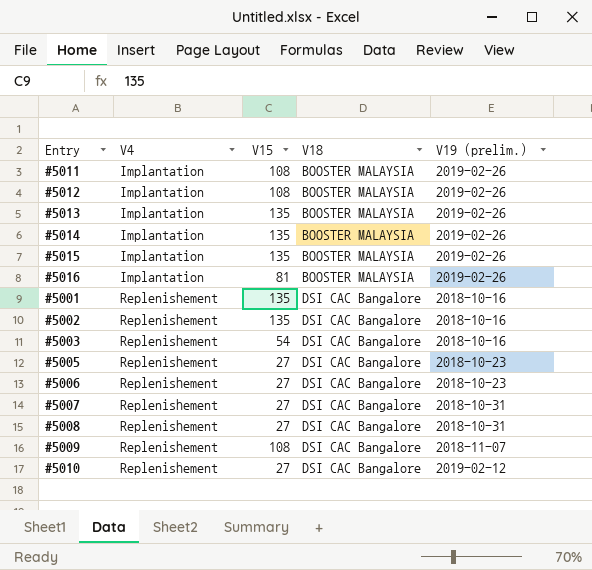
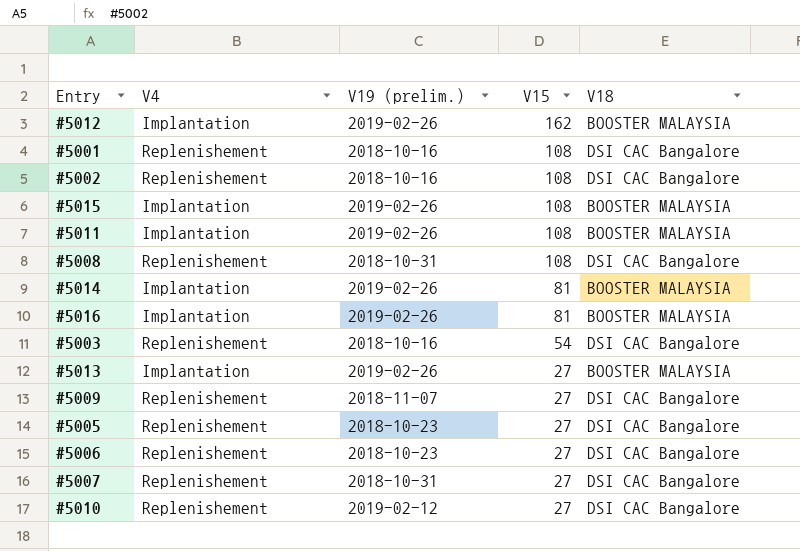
row order: V4 ascending -> V15 descending
column V19 (prelim.) | position: 5 -> 3
#5012 | V15: 108 -> 162
#5001 | V15: 135 -> 108
#5002 | V15: 135 -> 108
#5015 | V15: 135 -> 108
#5008 | V15: 27 -> 108
#5014 | V15: 135 -> 81
#5013 | V15: 135 -> 27
#5009 | V15: 108 -> 27

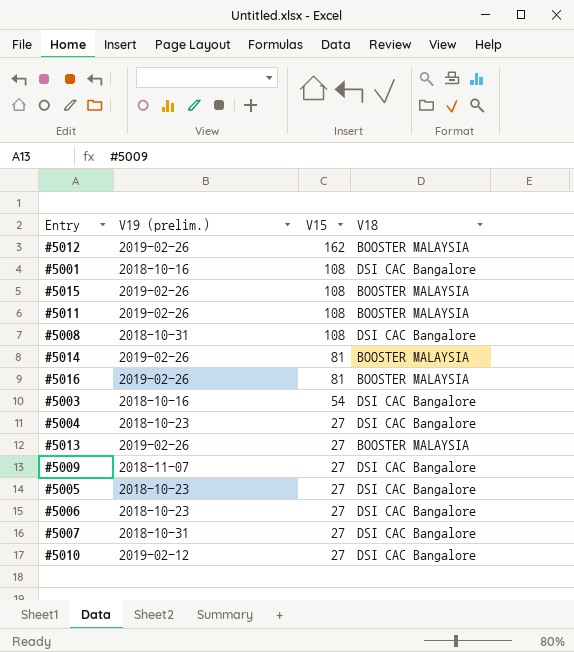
column V4 | position: 2 -> none
row #5002: Replenishement | 2018-10-16 | 108 | DSI CAC Bangalore -> none
row #5004: none -> 2018-10-23 | 27 | DSI CAC Bangalore

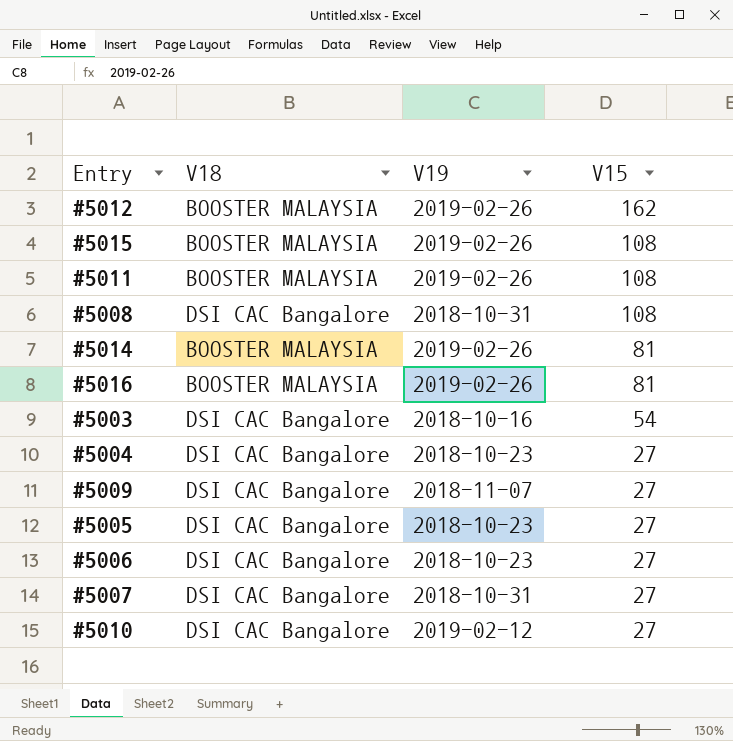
column V18 | position: 4 -> 2
column name: V19 (prelim.) -> V19
row #5001: 2018-10-16 | 108 | DSI CAC Bangalore -> none
row #5013: 2019-02-26 | 27 | BOOSTER MALAYSIA -> none

